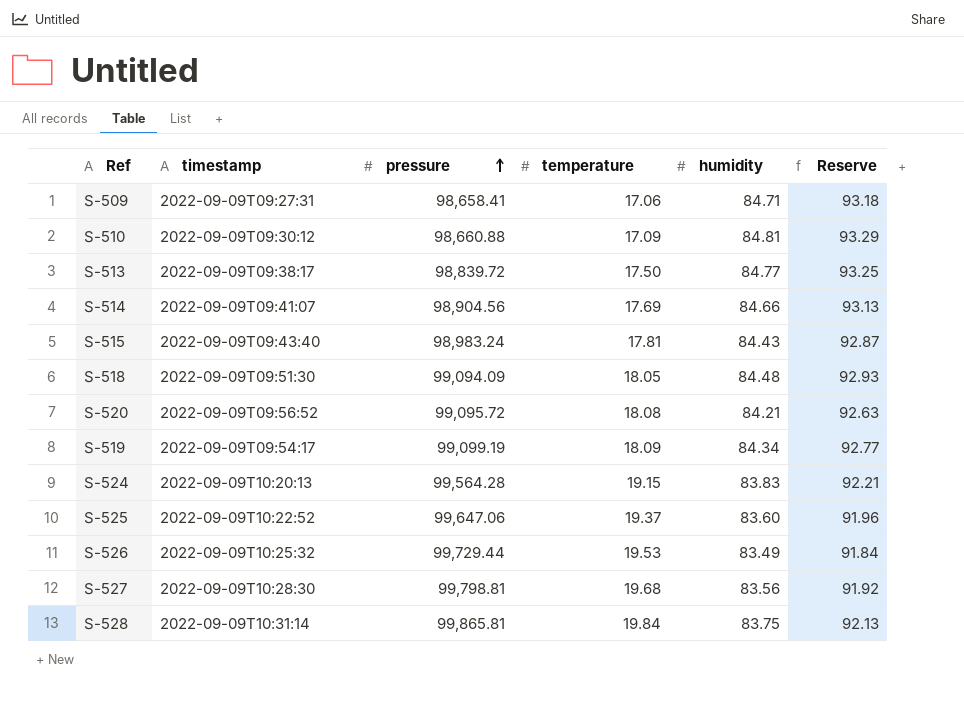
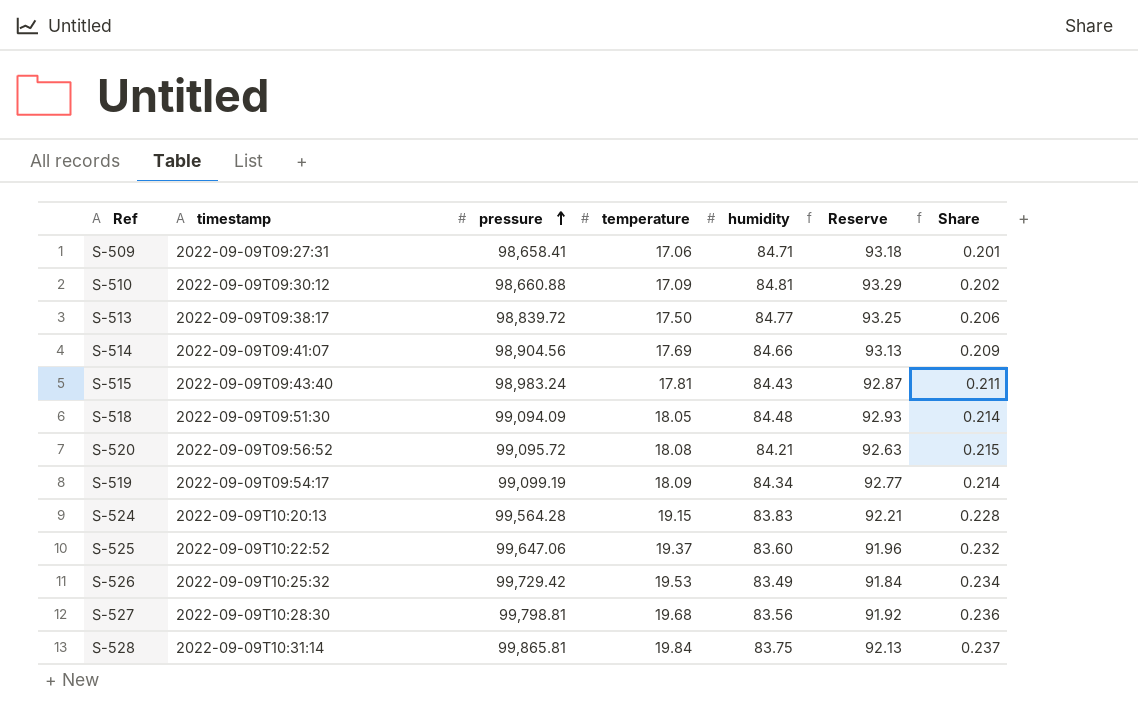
column Share | formula: none -> [temperature] / [humidity]
S-526 | pressure: 99,729.44 -> 99,729.42

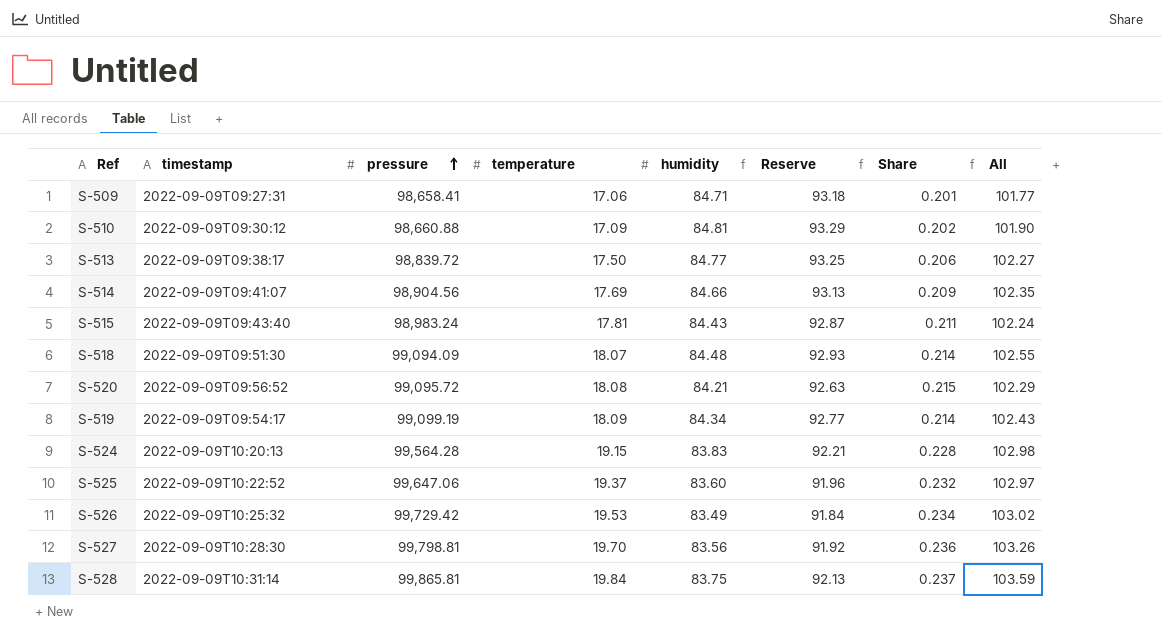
column All | formula: none -> [temperature] + [humidity]
S-518 | temperature: 18.05 -> 18.07
S-527 | temperature: 19.68 -> 19.70

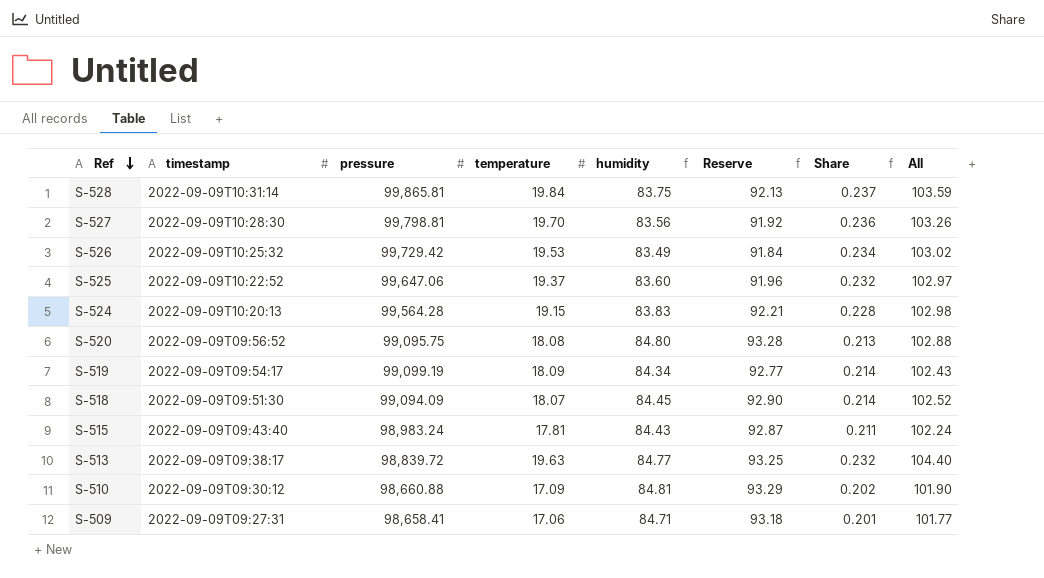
row order: pressure ascending -> Ref descending
row S-514: 2022-09-09T09:41:07 | 98,904.56 | 17.69 | 84.66 | 93.13 | 0.209 | 102.35 -> none
S-520 | pressure: 99,095.72 -> 99,095.75
S-520 | humidity: 84.21 -> 84.80
S-520 | Reserve: 92.63 -> 93.28
S-520 | Share: 0.215 -> 0.213
S-520 | All: 102.29 -> 102.88
S-518 | humidity: 84.48 -> 84.45
S-518 | Reserve: 92.93 -> 92.90
S-518 | All: 102.55 -> 102.52
S-513 | temperature: 17.50 -> 19.63
S-513 | Share: 0.206 -> 0.232
S-513 | All: 102.27 -> 104.40

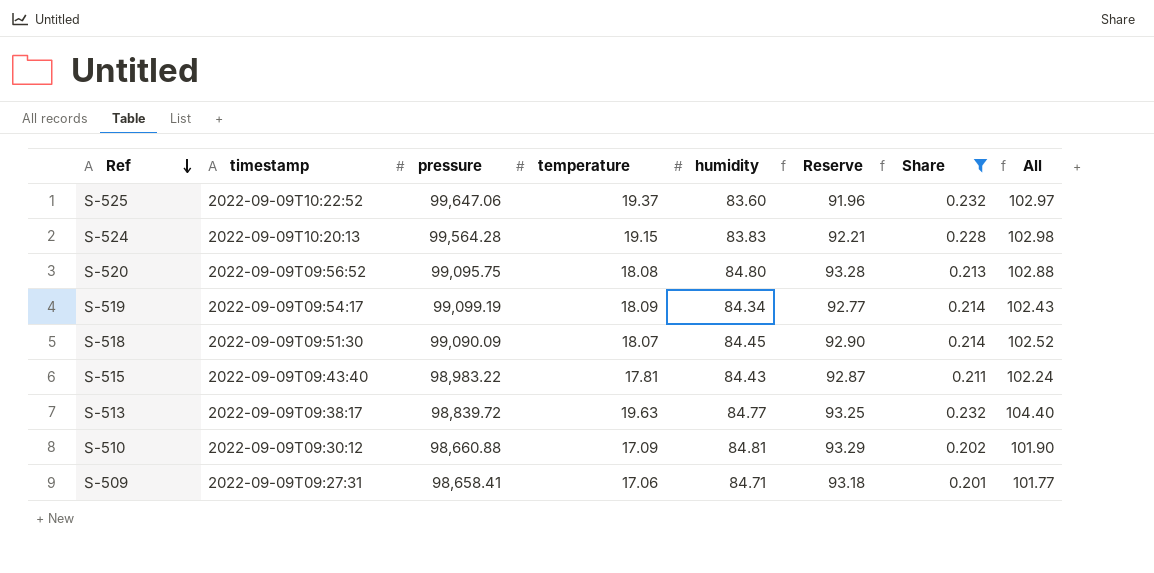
filter: none -> Share <= 0.232
S-518 | pressure: 99,094.09 -> 99,090.09
S-515 | pressure: 98,983.24 -> 98,983.22

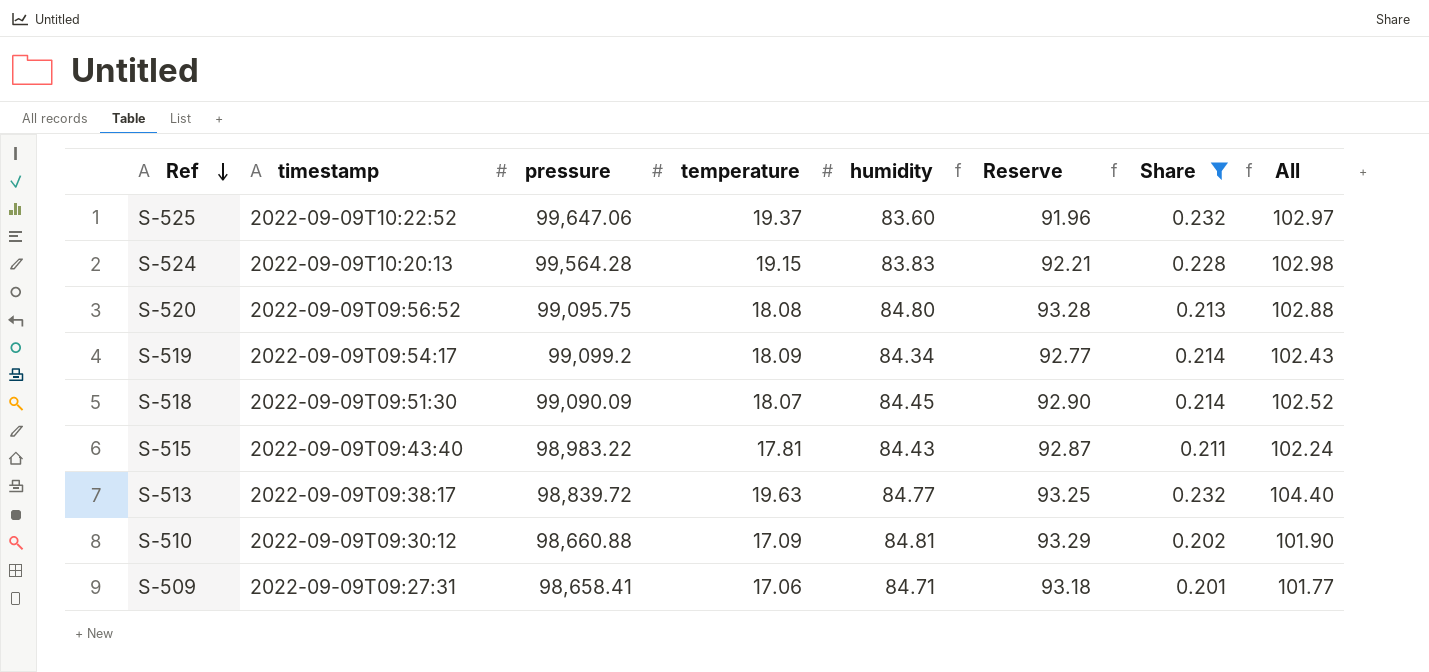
S-519 | pressure: 99,099.19 -> 99,099.2

